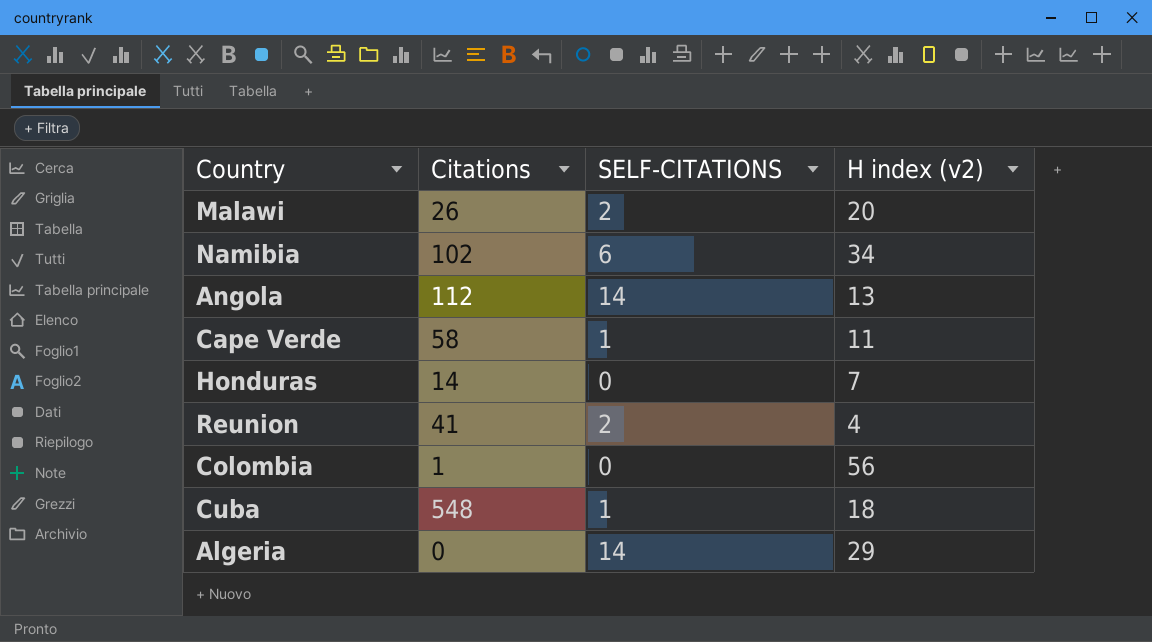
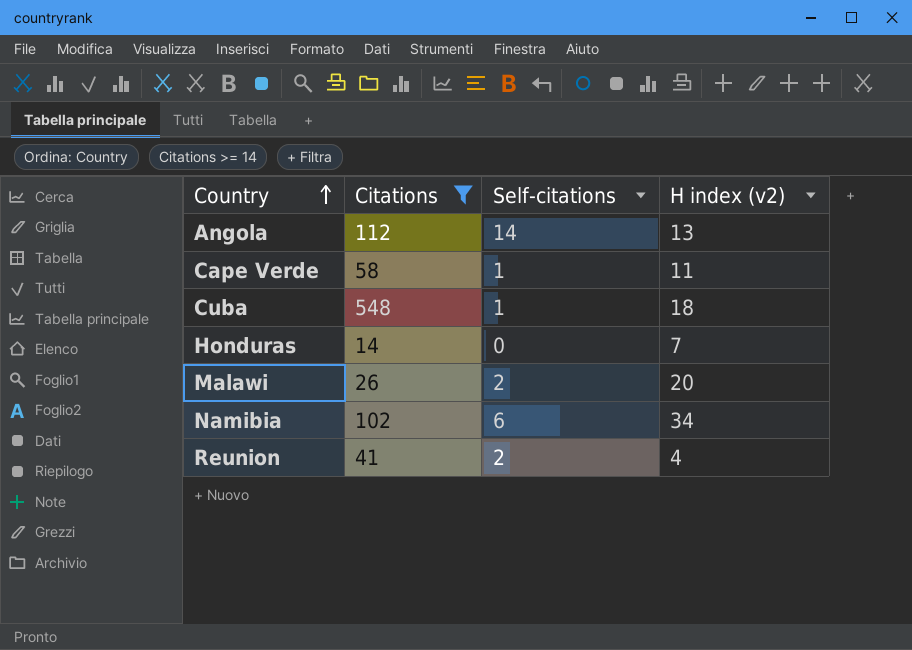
filter: none -> Citations >= 14
row order: none -> Country ascending
column name: SELF-CITATIONS -> Self-citations

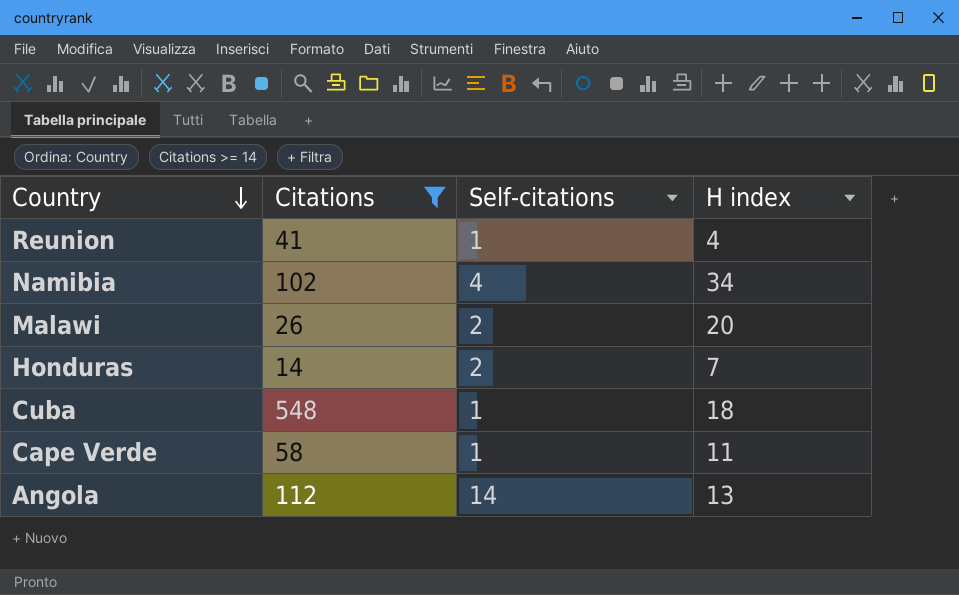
row order: Country ascending -> Country descending
column name: H index (v2) -> H index
Reunion | Self-citations: 2 -> 1
Namibia | Self-citations: 6 -> 4
Honduras | Self-citations: 0 -> 2

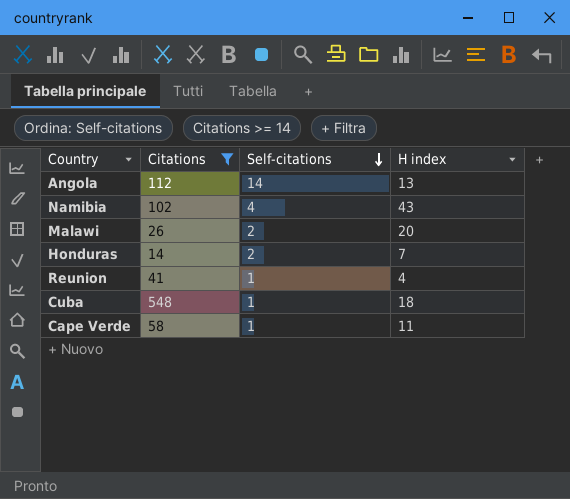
row order: Country descending -> Self-citations descending
Namibia | H index: 34 -> 43

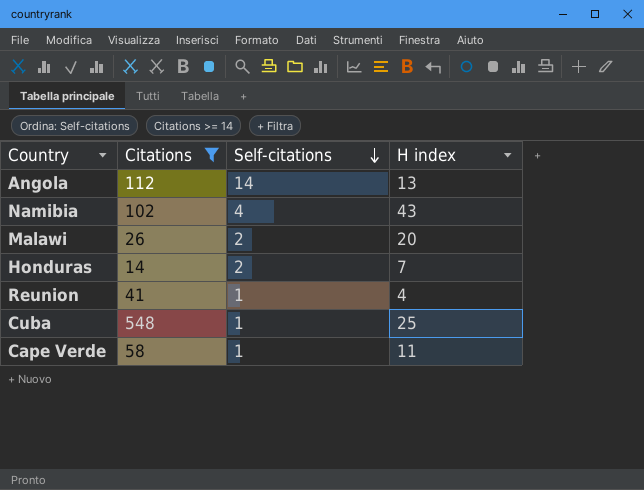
Cuba | H index: 18 -> 25

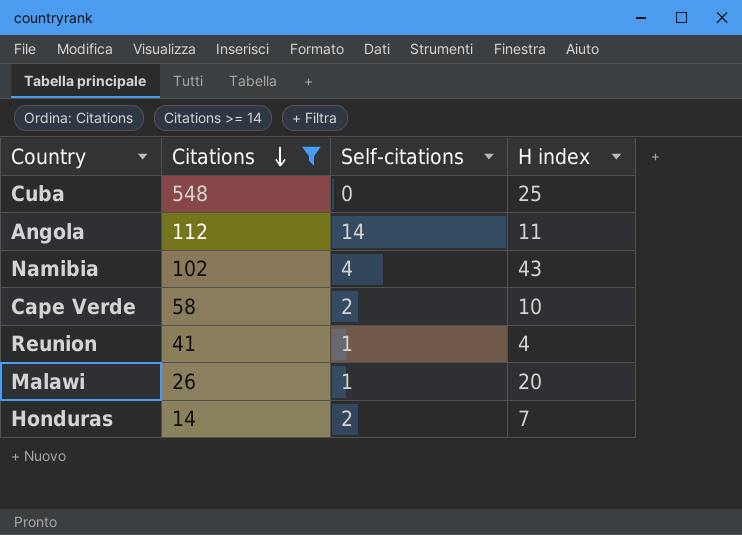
row order: Self-citations descending -> Citations descending
Cuba | Self-citations: 1 -> 0
Angola | H index: 13 -> 11
Cape Verde | Self-citations: 1 -> 2
Cape Verde | H index: 11 -> 10
Malawi | Self-citations: 2 -> 1

